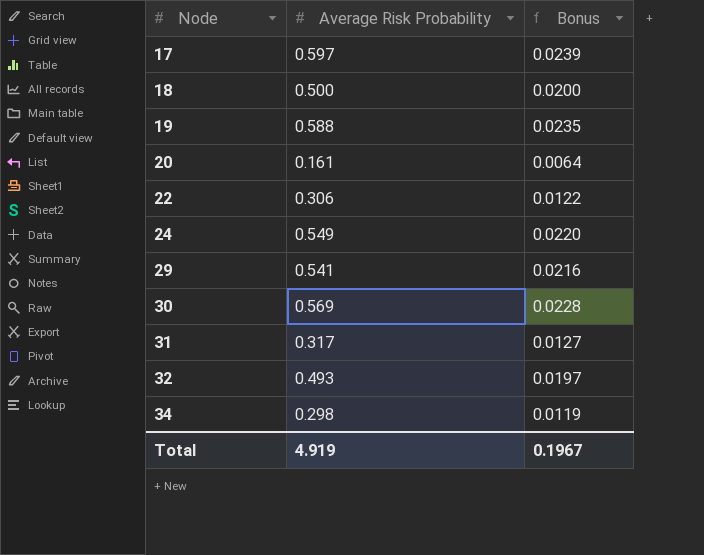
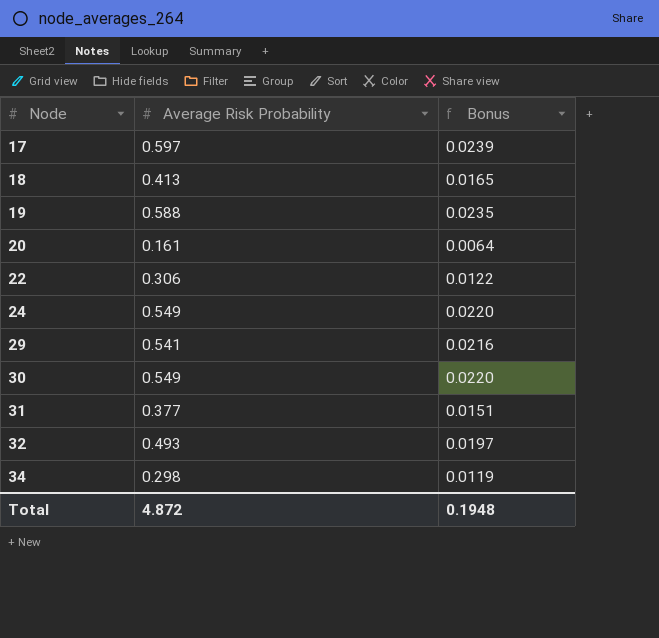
18 | Average Risk Probability: 0.500 -> 0.413
18 | Bonus: 0.0200 -> 0.0165
30 | Average Risk Probability: 0.569 -> 0.549
30 | Bonus: 0.0228 -> 0.0220
31 | Average Risk Probability: 0.317 -> 0.377
31 | Bonus: 0.0127 -> 0.0151
Total | Average Risk Probability: 4.919 -> 4.872
Total | Bonus: 0.1967 -> 0.1948

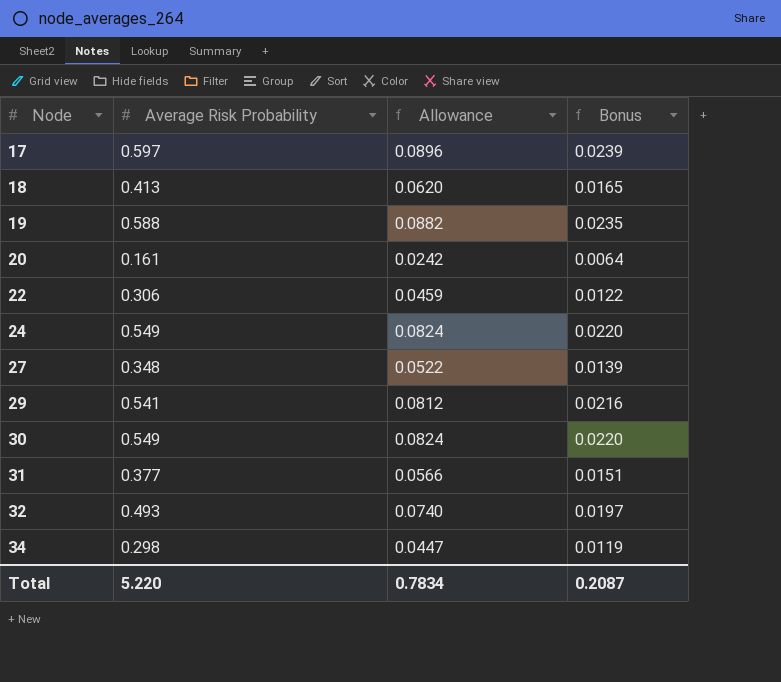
column Allowance | formula: none -> [Average Risk Probability] * 0.15
row 27: none -> 0.348 | 0.0522 | 0.0139
Total | Average Risk Probability: 4.872 -> 5.220
Total | Bonus: 0.1948 -> 0.2087

